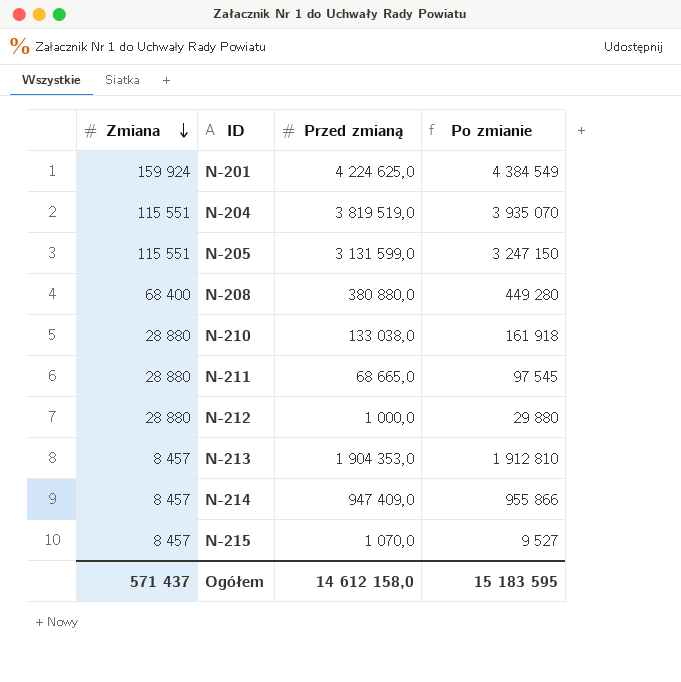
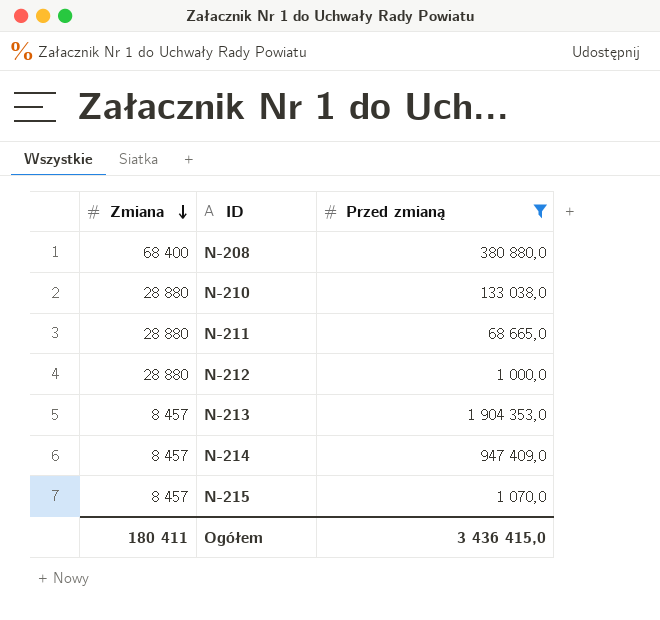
filter: none -> Przed zmianą <= 1 904 353,0
column Po zmianie | formula: [Zmiana] + [Przed zmianą] -> none
Ogółem | Zmiana: 571 437 -> 180 411
Ogółem | Przed zmianą: 14 612 158,0 -> 3 436 415,0

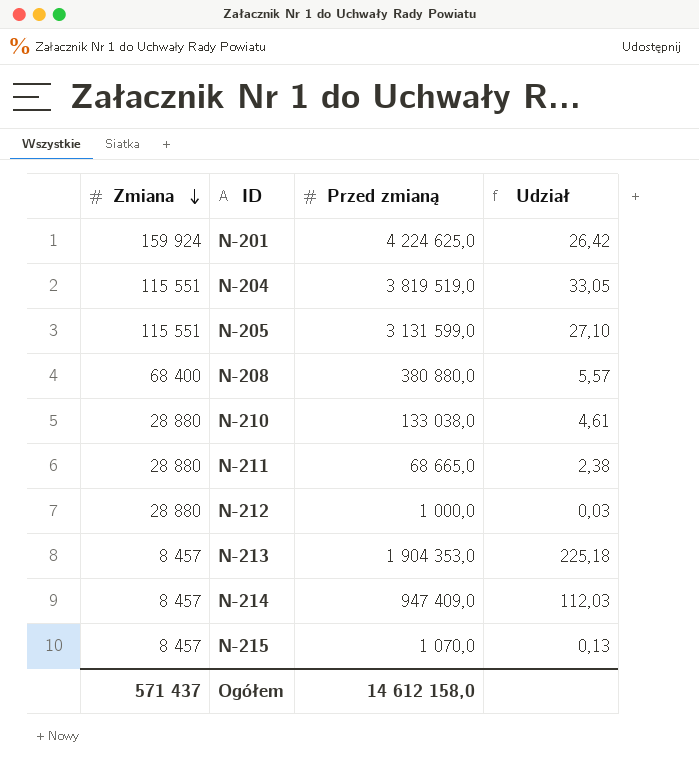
filter: Przed zmianą <= 1 904 353,0 -> none
column Udział | formula: none -> [Przed zmianą] / [Zmiana]
Ogółem | Zmiana: 180 411 -> 571 437
Ogółem | Przed zmianą: 3 436 415,0 -> 14 612 158,0

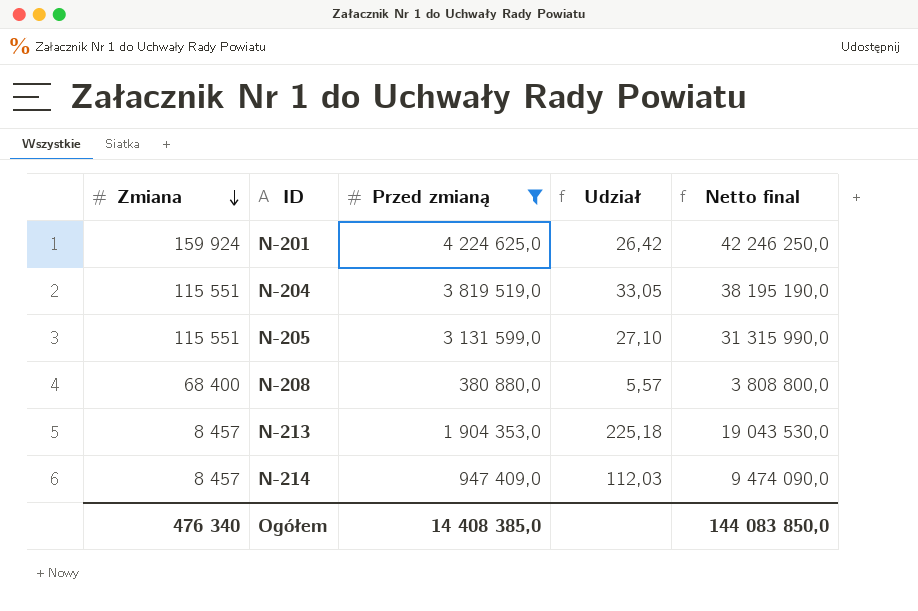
filter: none -> Przed zmianą >= 380 880,0
column Netto final | formula: none -> [Przed zmianą] * 10
Ogółem | Zmiana: 571 437 -> 476 340
Ogółem | Przed zmianą: 14 612 158,0 -> 14 408 385,0

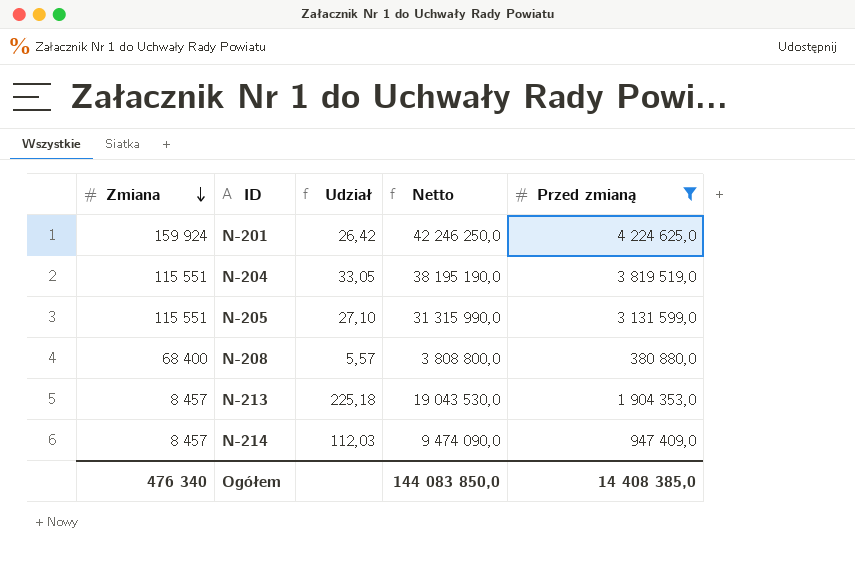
column name: Netto final -> Netto
column Przed zmianą | position: 3 -> 5

